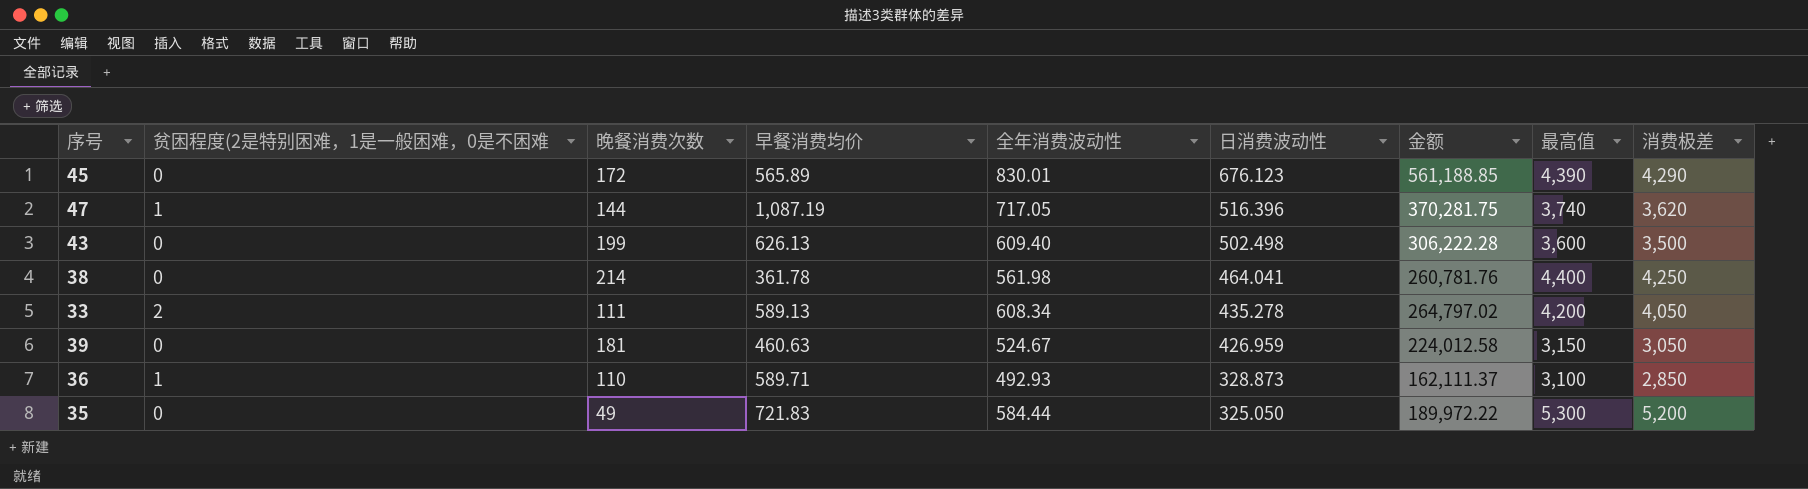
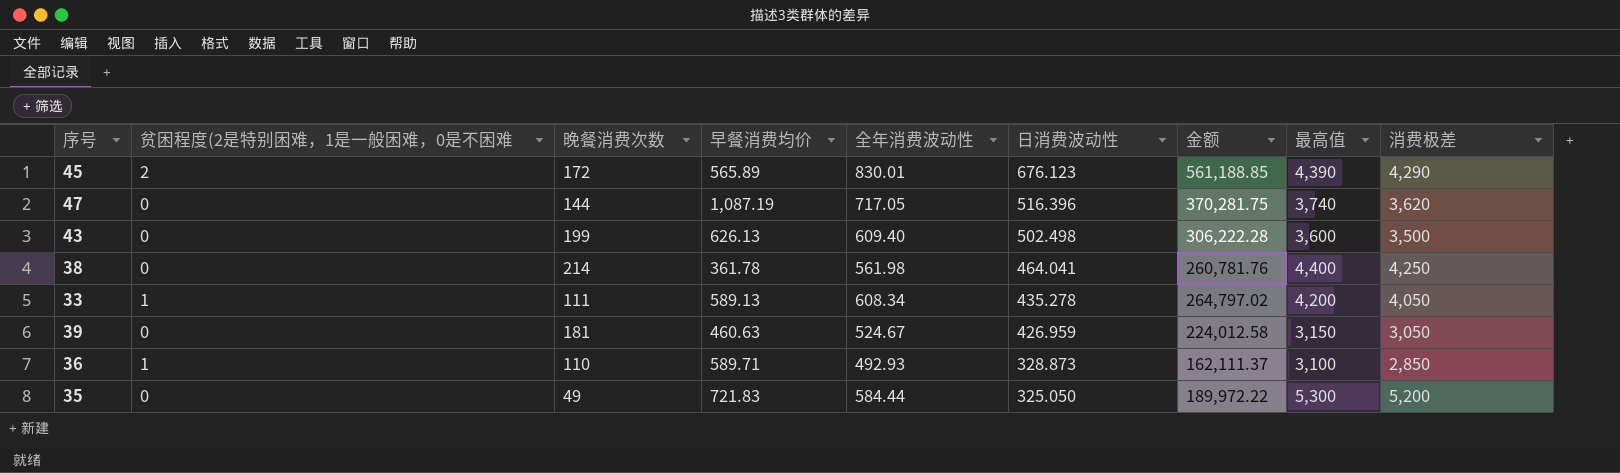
45 | 贫困程度(2是特别困难，1是一般困难，0是不困难: 0 -> 2
47 | 贫困程度(2是特别困难，1是一般困难，0是不困难: 1 -> 0
33 | 贫困程度(2是特别困难，1是一般困难，0是不困难: 2 -> 1

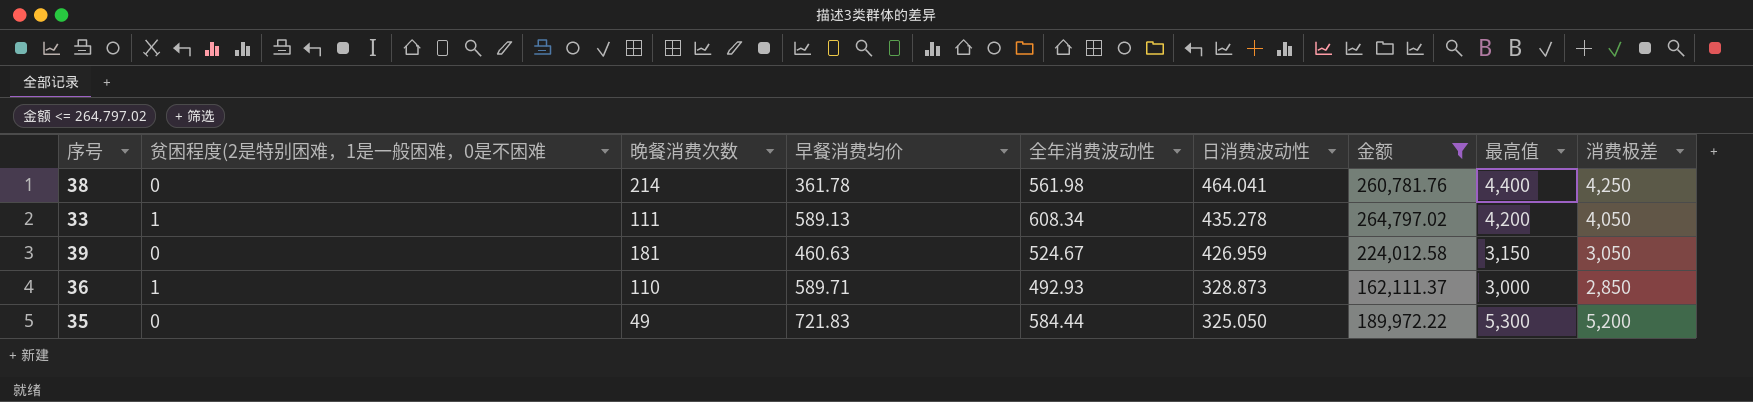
filter: none -> 金额 <= 264,797.02
36 | 最高值: 3,100 -> 3,000

